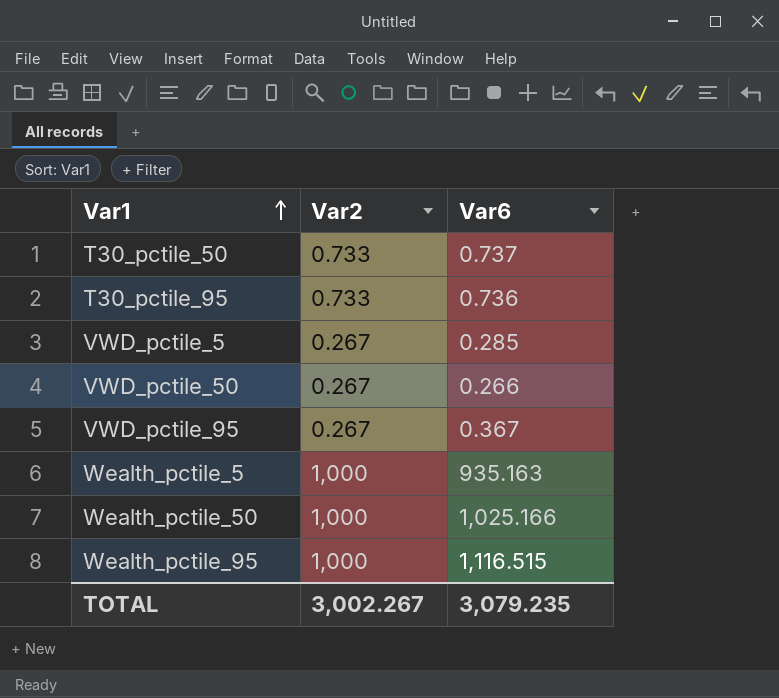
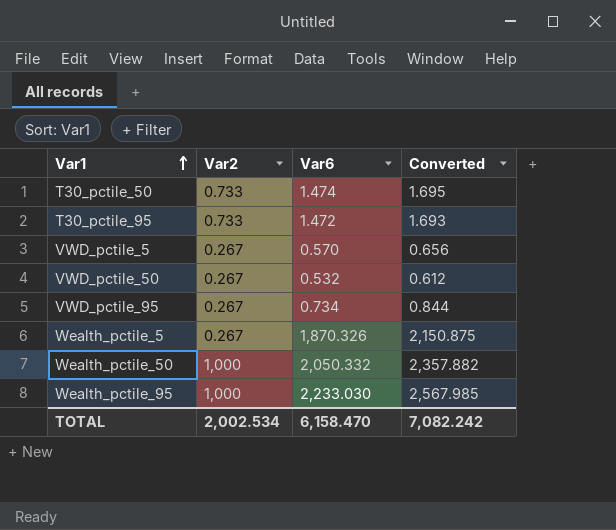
column Converted | formula: none -> [Var6] * 1.15
T30_pctile_50 | Var6: 0.737 -> 1.474
T30_pctile_95 | Var6: 0.736 -> 1.472
VWD_pctile_5 | Var6: 0.285 -> 0.570
VWD_pctile_50 | Var6: 0.266 -> 0.532
VWD_pctile_95 | Var6: 0.367 -> 0.734
Wealth_pctile_5 | Var2: 1,000 -> 0.267
Wealth_pctile_5 | Var6: 935.163 -> 1,870.326
Wealth_pctile_50 | Var6: 1,025.166 -> 2,050.332
Wealth_pctile_95 | Var6: 1,116.515 -> 2,233.030
TOTAL | Var2: 3,002.267 -> 2,002.534
TOTAL | Var6: 3,079.235 -> 6,158.470

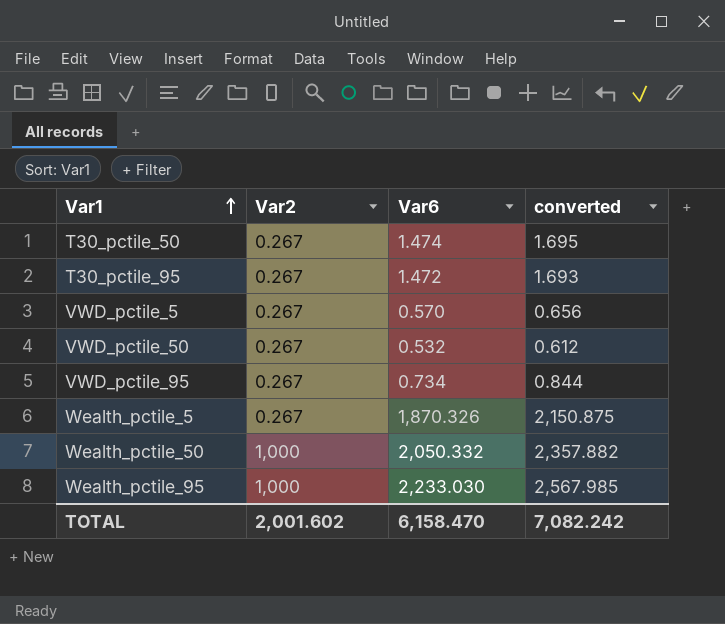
column name: Converted -> converted
T30_pctile_50 | Var2: 0.733 -> 0.267
T30_pctile_95 | Var2: 0.733 -> 0.267
TOTAL | Var2: 2,002.534 -> 2,001.602

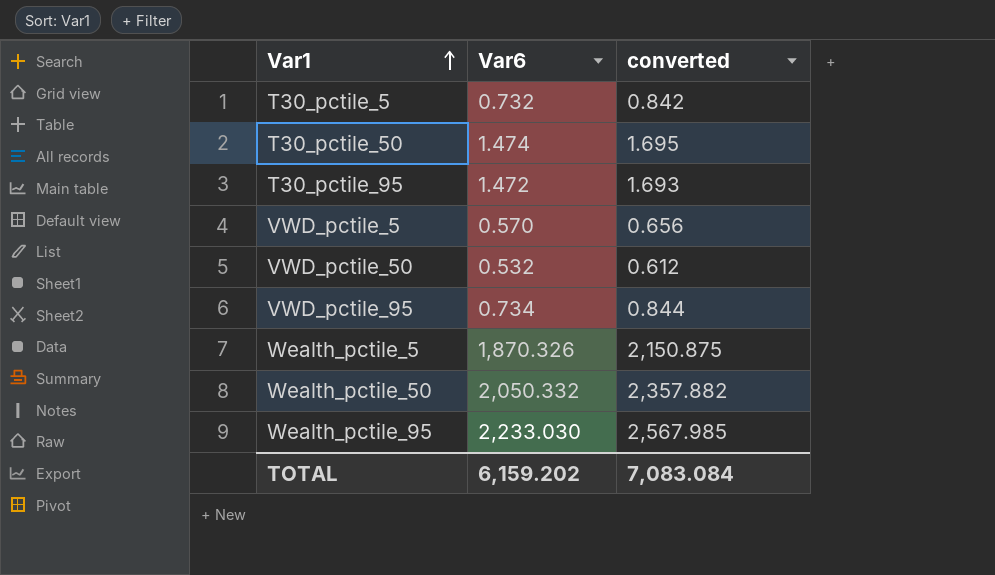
column Var2 | position: 2 -> none
row T30_pctile_5: none -> 0.732 | 0.842
TOTAL | Var6: 6,158.470 -> 6,159.202
TOTAL | converted: 7,082.242 -> 7,083.084

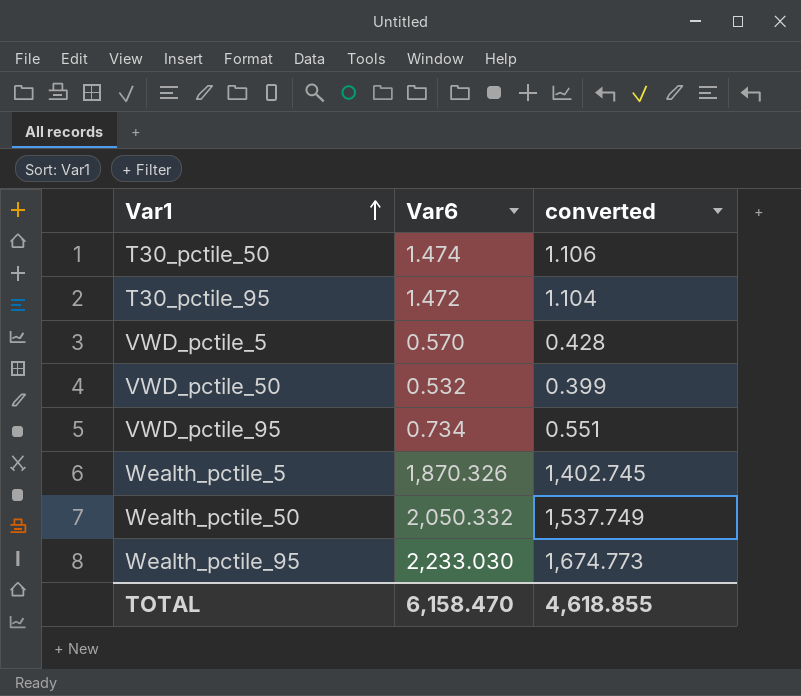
column converted | formula: [Var6] * 1.15 -> [Var6] * 0.75
row T30_pctile_5: 0.732 | 0.842 -> none
TOTAL | Var6: 6,159.202 -> 6,158.470
TOTAL | converted: 7,083.084 -> 4,618.855

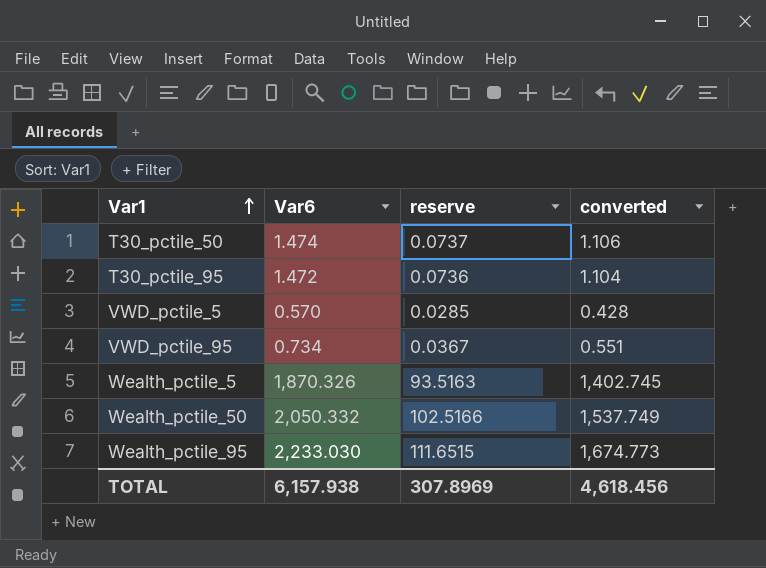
column reserve | formula: none -> [Var6] * 0.05
row VWD_pctile_50: 0.532 | 0.399 -> none
TOTAL | Var6: 6,158.470 -> 6,157.938
TOTAL | converted: 4,618.855 -> 4,618.456

